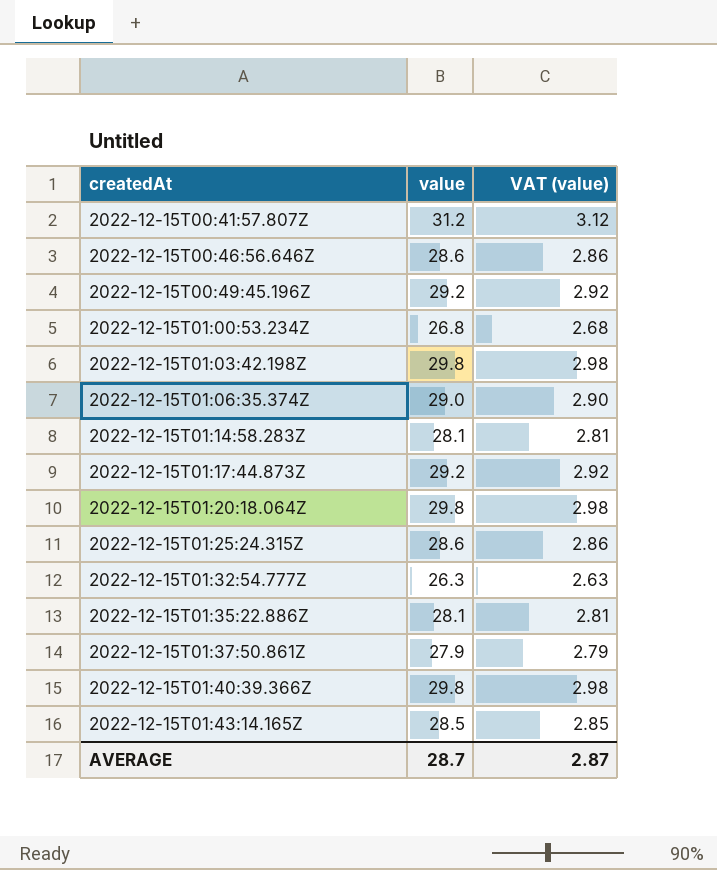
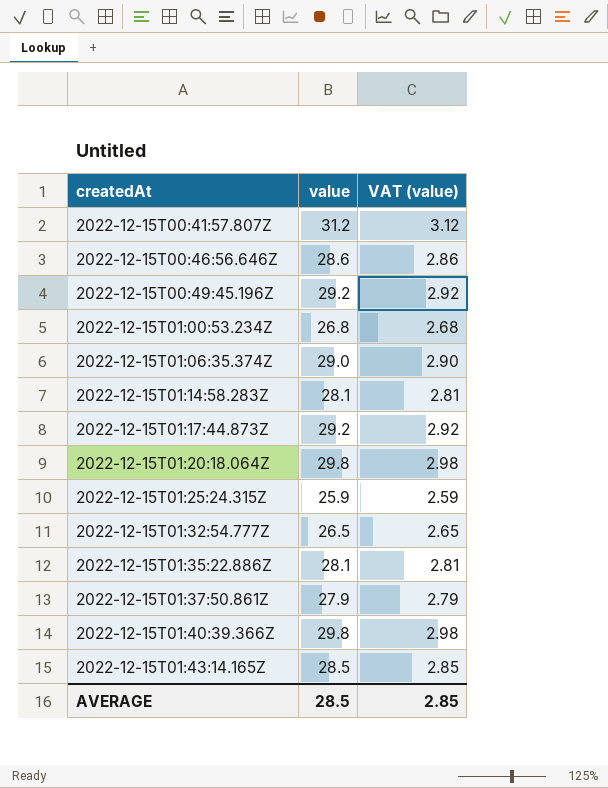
row 2022-12-15T01:03:42.198Z: 29.8 | 2.98 -> none
2022-12-15T01:25:24.315Z | value: 28.6 -> 25.9
2022-12-15T01:25:24.315Z | VAT (value): 2.86 -> 2.59
2022-12-15T01:32:54.777Z | value: 26.3 -> 26.5
2022-12-15T01:32:54.777Z | VAT (value): 2.63 -> 2.65
AVERAGE | value: 28.7 -> 28.5
AVERAGE | VAT (value): 2.87 -> 2.85

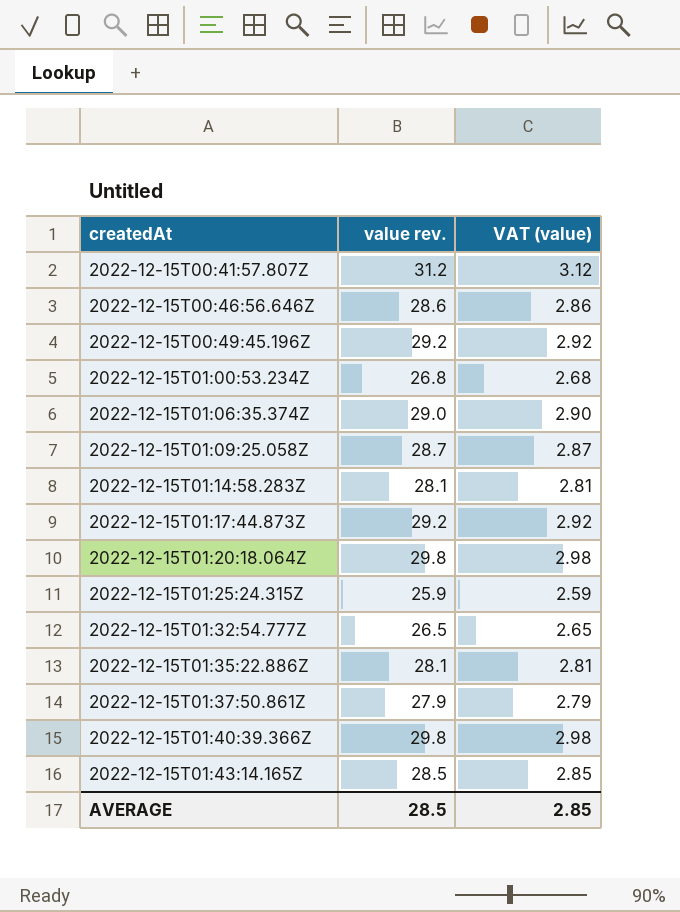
column name: value -> value rev.
row 2022-12-15T01:09:25.058Z: none -> 28.7 | 2.87

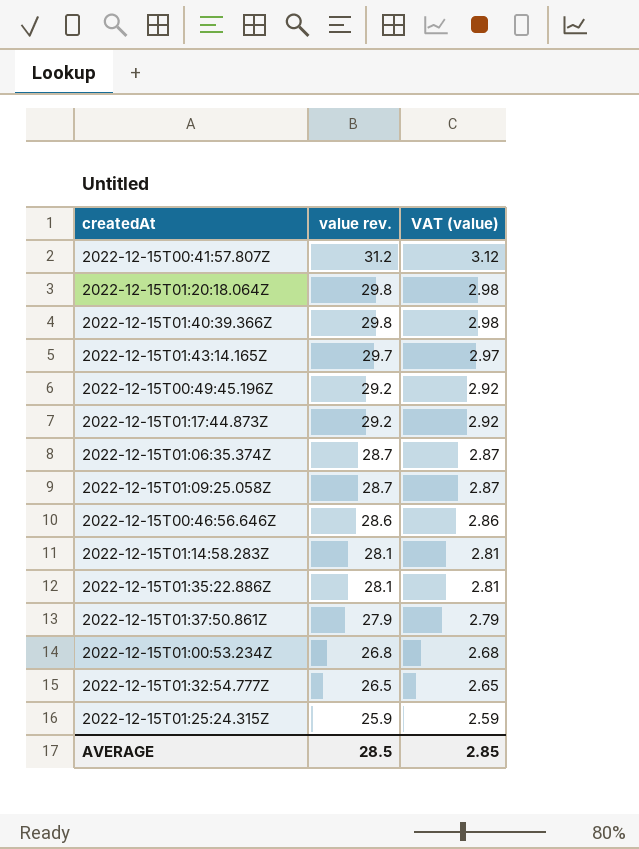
row order: createdAt ascending -> value rev. descending
2022-12-15T01:43:14.165Z | value rev.: 28.5 -> 29.7
2022-12-15T01:43:14.165Z | VAT (value): 2.85 -> 2.97
2022-12-15T01:06:35.374Z | value rev.: 29.0 -> 28.7
2022-12-15T01:06:35.374Z | VAT (value): 2.90 -> 2.87

